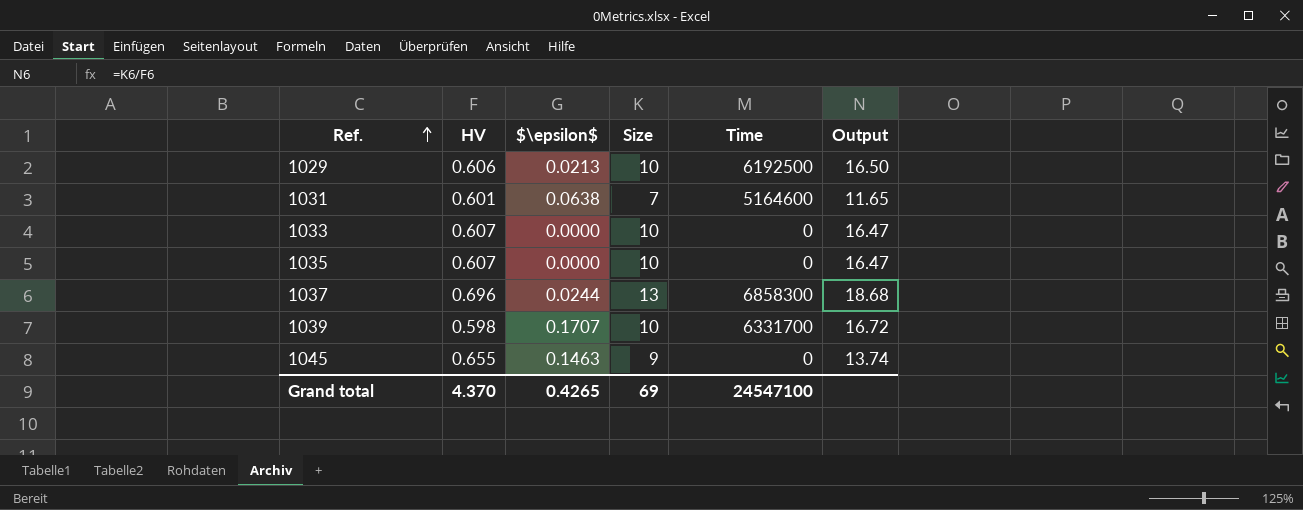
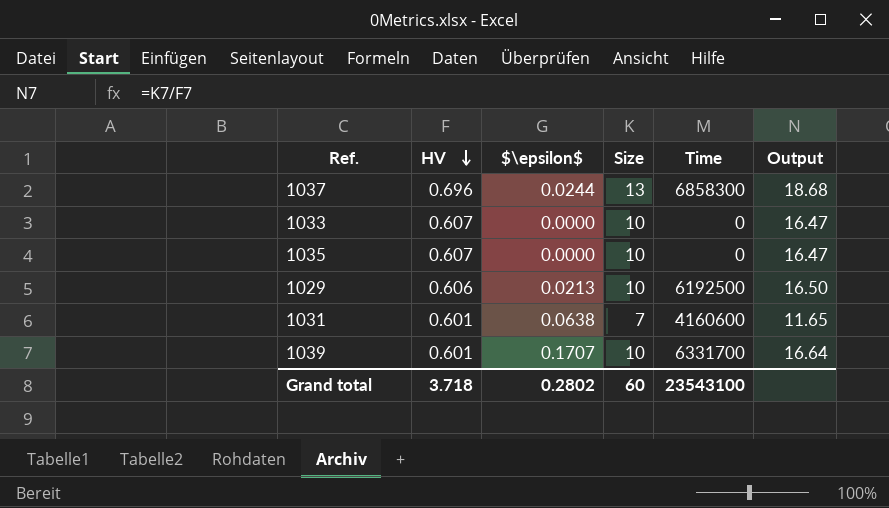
row order: Ref. ascending -> HV descending
row 1045: 0.655 | 0.1463 | 9 | 0 | 13.74 -> none
1031 | Time: 5164600 -> 4160600
1039 | HV: 0.598 -> 0.601
1039 | Output: 16.72 -> 16.64
Grand total | HV: 4.370 -> 3.718
Grand total | $\epsilon$: 0.4265 -> 0.2802
Grand total | Size: 69 -> 60
Grand total | Time: 24547100 -> 23543100

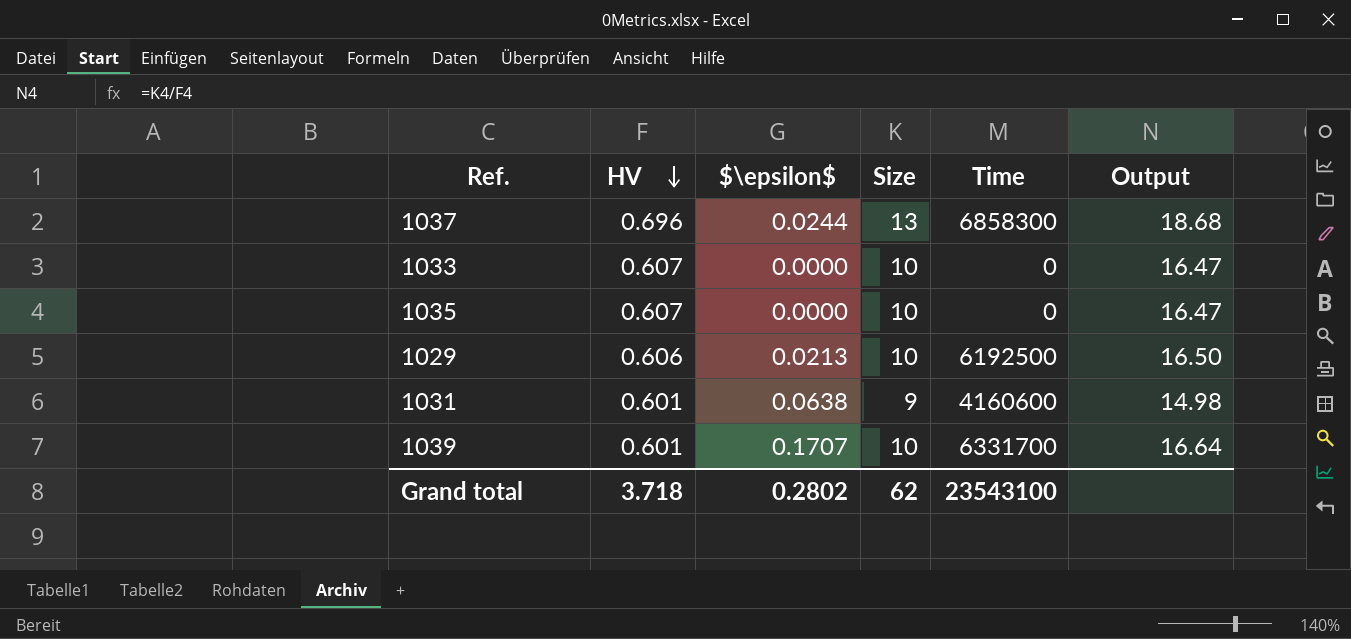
1031 | Size: 7 -> 9
1031 | Output: 11.65 -> 14.98
Grand total | Size: 60 -> 62

